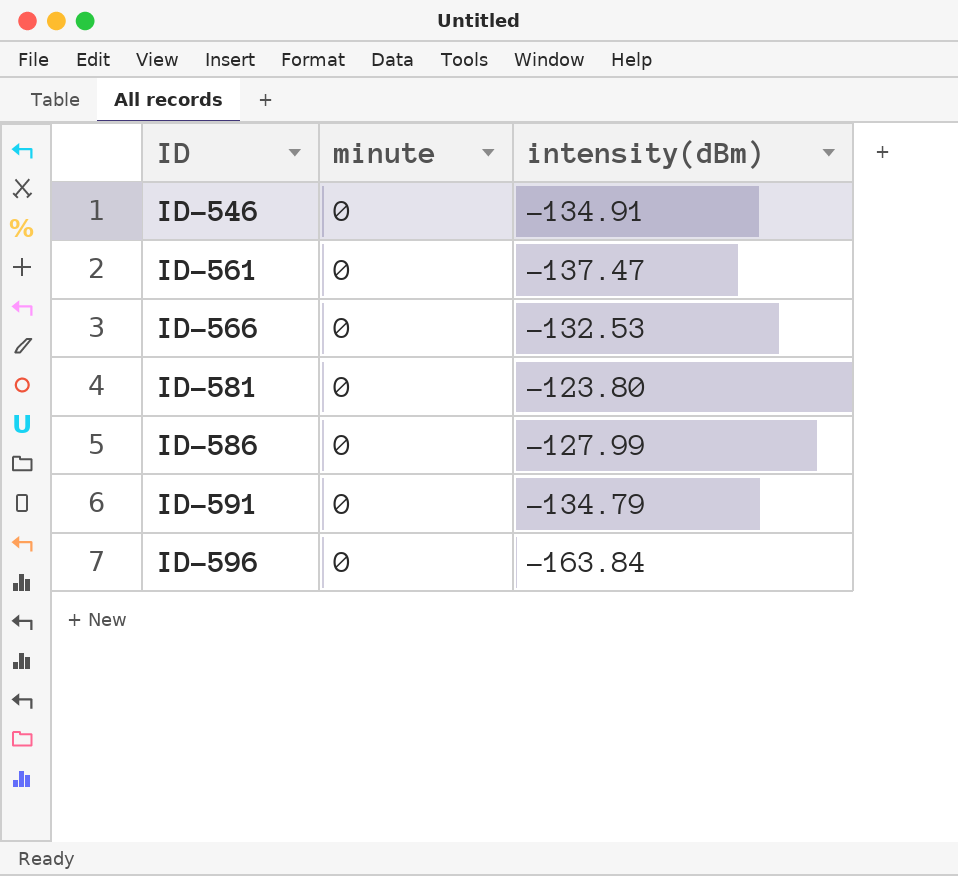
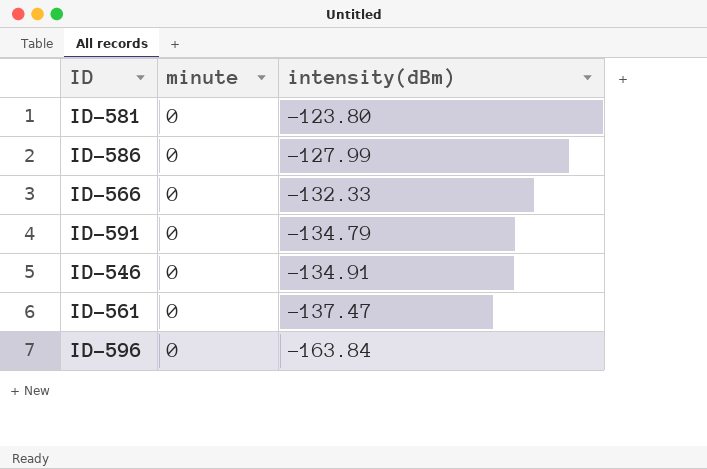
row order: ID ascending -> intensity(dBm) descending
ID-566 | intensity(dBm): -132.53 -> -132.33

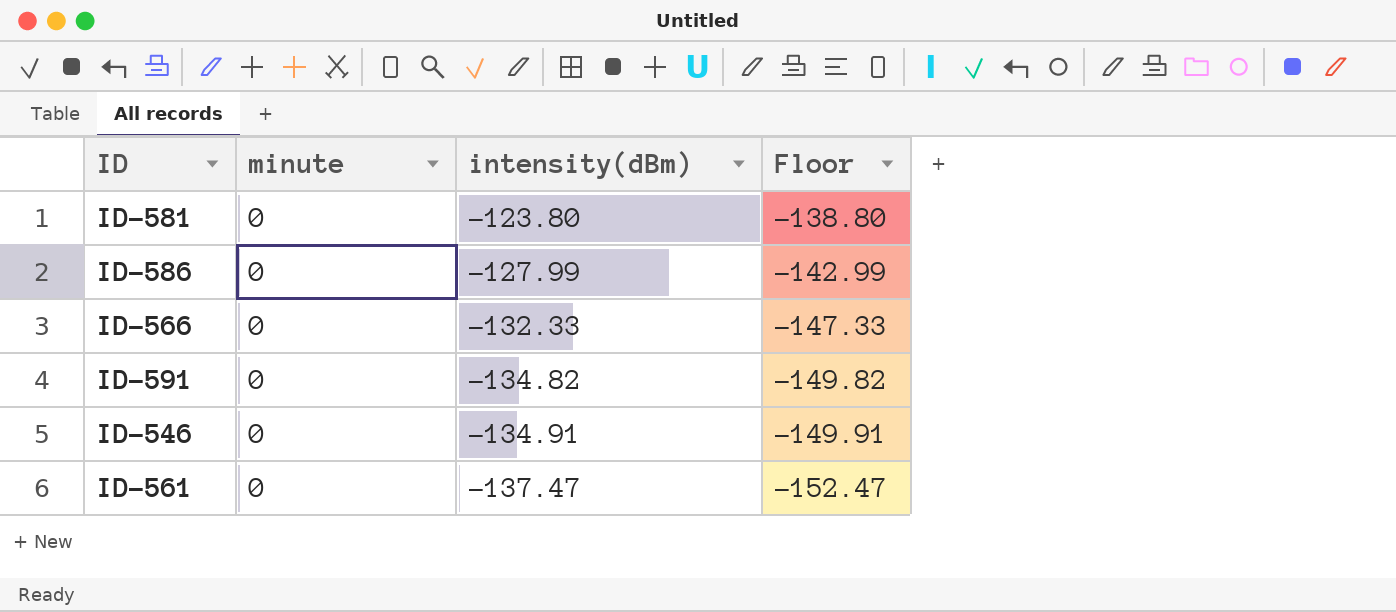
column Floor | formula: none -> [intensity(dBm)] - 15
row ID-596: 0 | -163.84 -> none
ID-591 | intensity(dBm): -134.79 -> -134.82

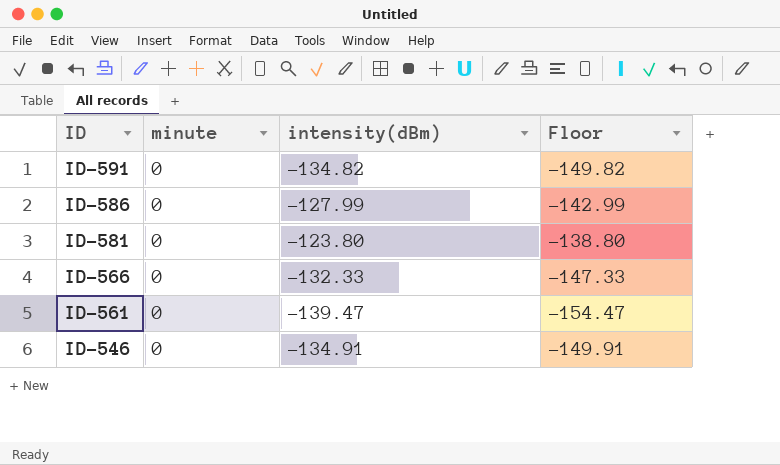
row order: intensity(dBm) descending -> ID descending
ID-561 | intensity(dBm): -137.47 -> -139.47
ID-561 | Floor: -152.47 -> -154.47

